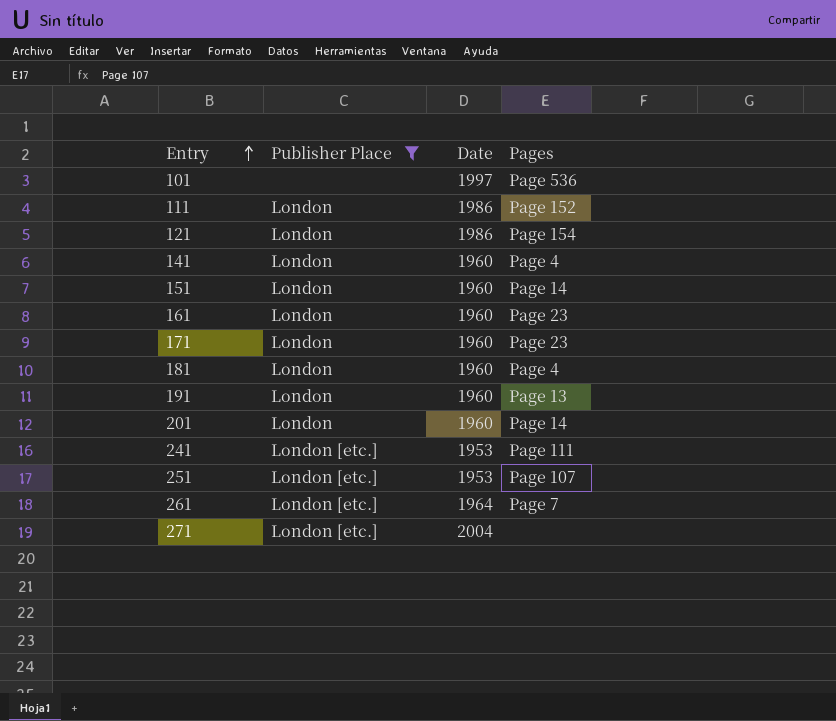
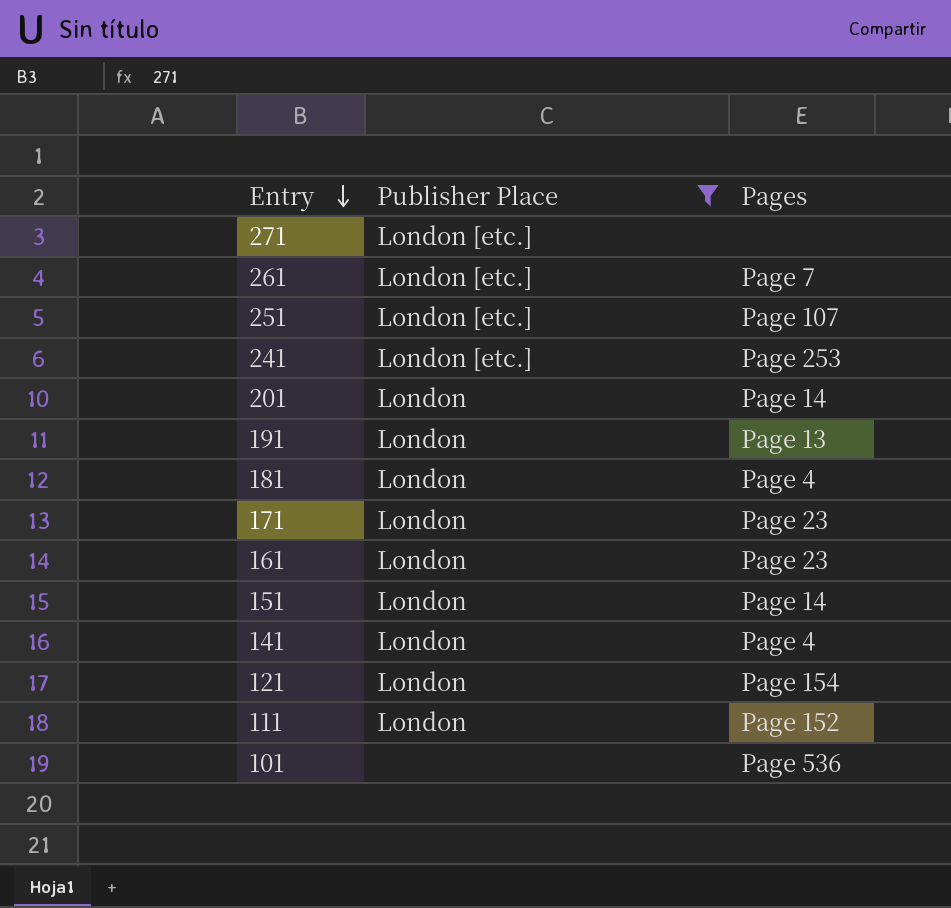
row order: Entry ascending -> Entry descending
column Date | position: 3 -> none
241 | Pages: Page 111 -> Page 253

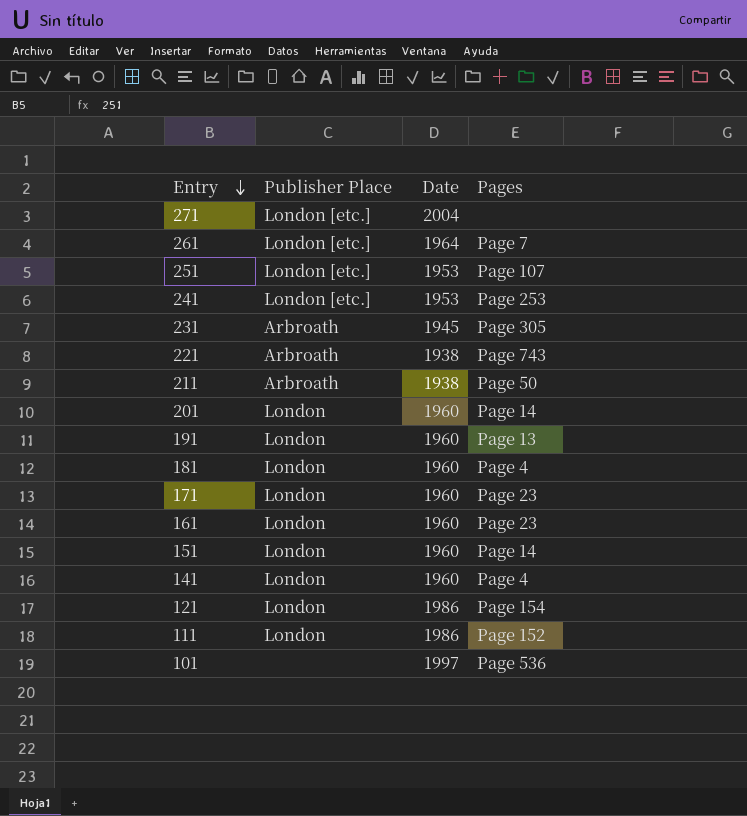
filter: Publisher Place != Arbroath -> none
column Date | position: none -> 3

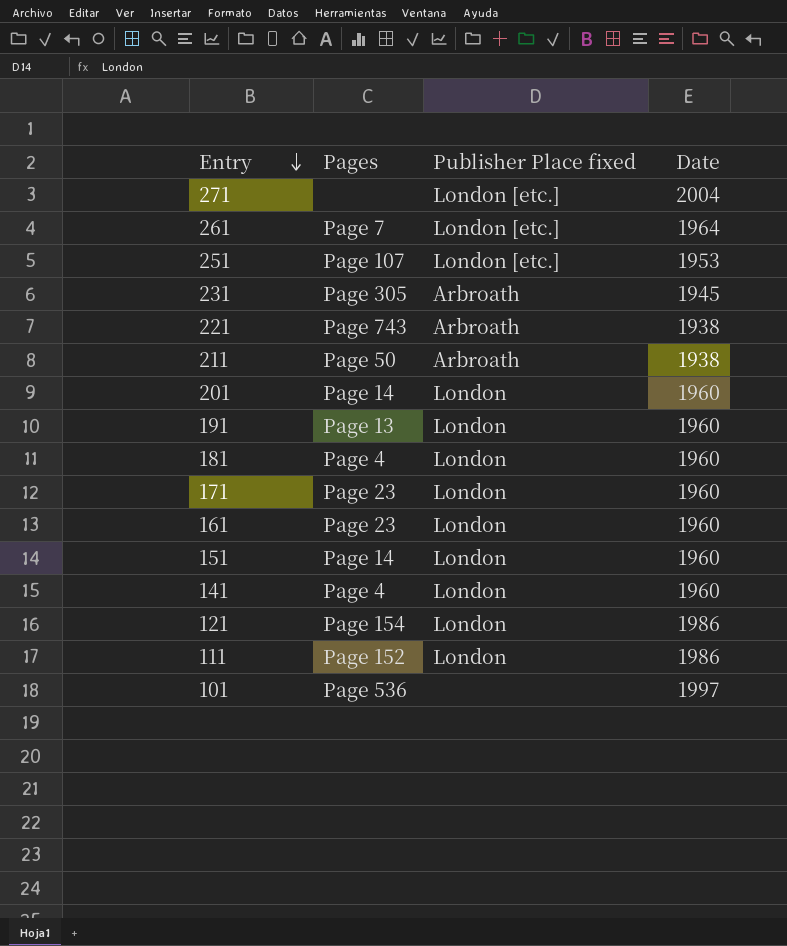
column Pages | position: 4 -> 2
column name: Publisher Place -> Publisher Place fixed
row 241: London [etc.] | 1953 | Page 253 -> none

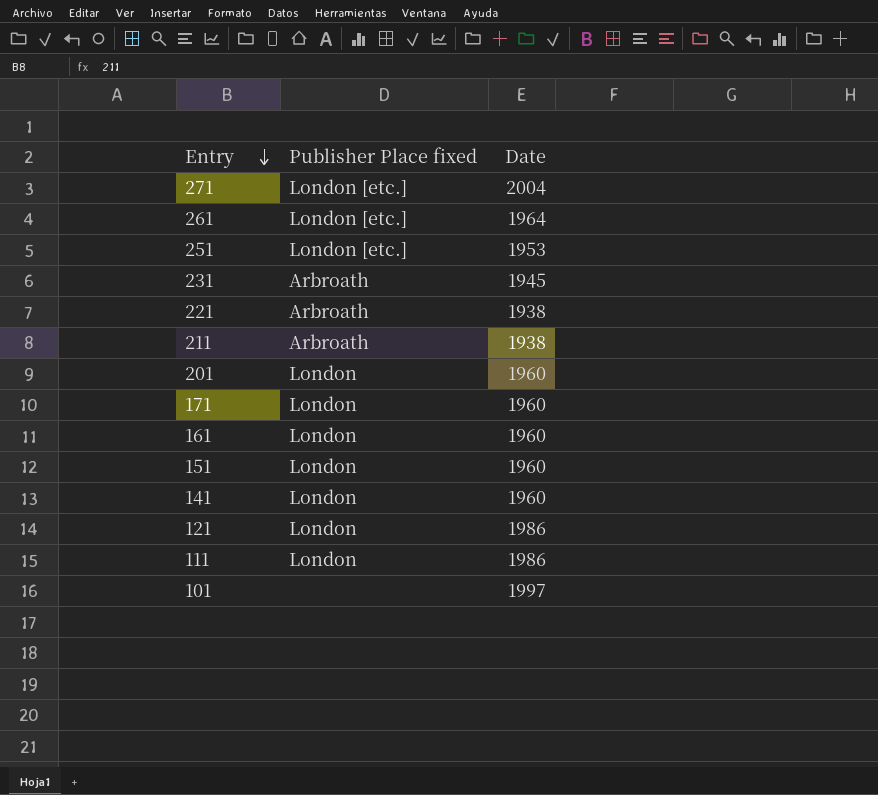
column Pages | position: 2 -> none
row 191: Page 13 | London | 1960 -> none
row 181: Page 4 | London | 1960 -> none

